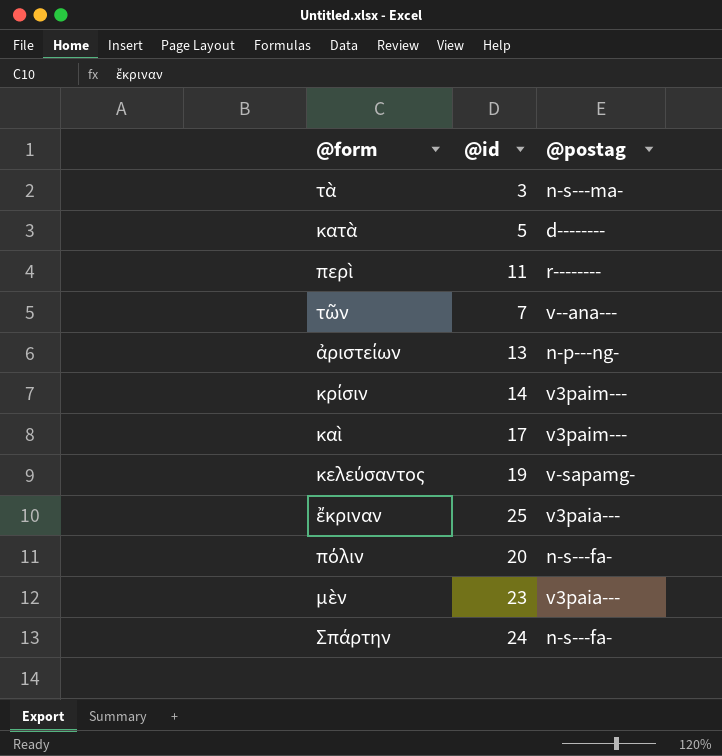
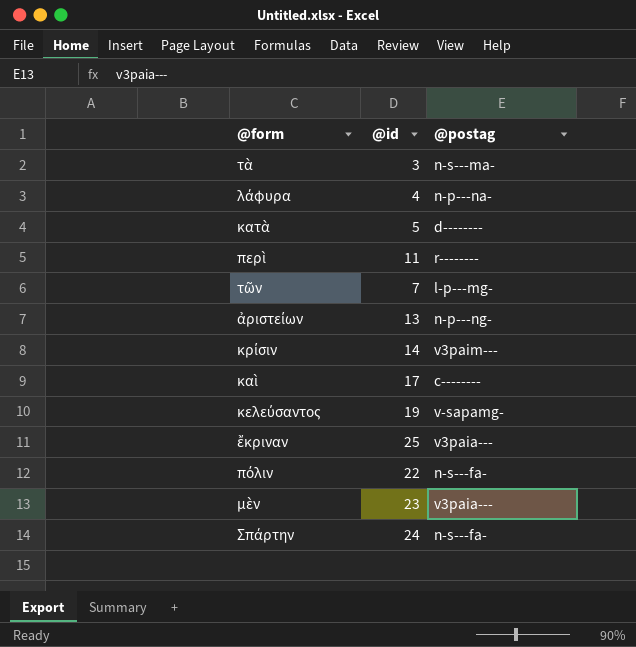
row λάφυρα: none -> 4 | n-p---na-
τῶν | @postag: v--ana--- -> l-p---mg-
καὶ | @postag: v3paim--- -> c--------
πόλιν | @id: 20 -> 22

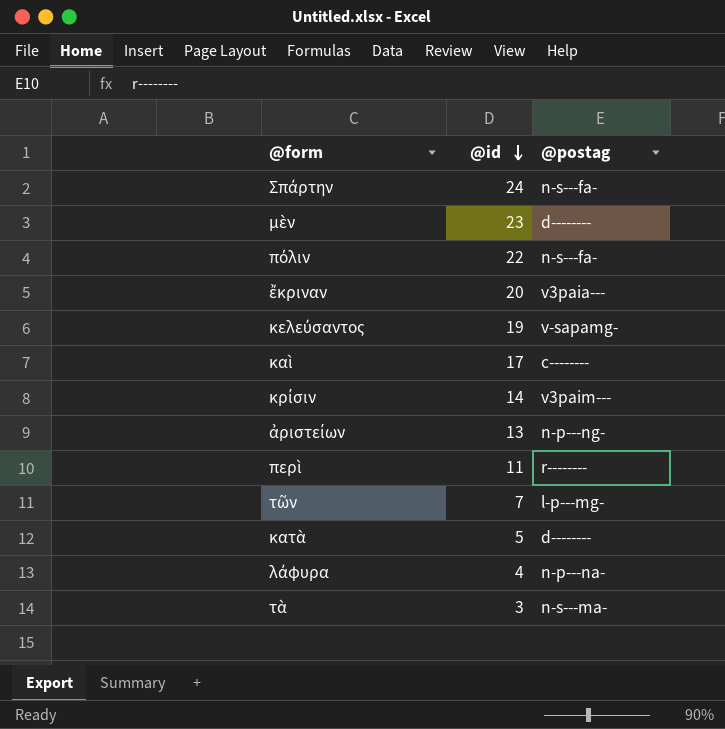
row order: none -> @id descending
μὲν | @postag: v3paia--- -> d--------
ἔκριναν | @id: 25 -> 20

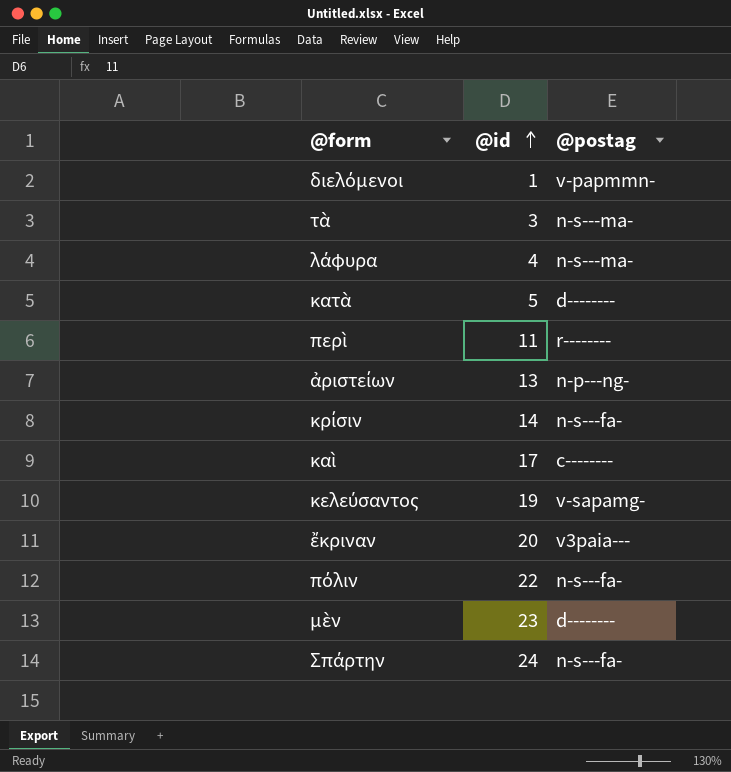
row order: @id descending -> @id ascending
row τῶν: 7 | l-p---mg- -> none
row διελόμενοι: none -> 1 | v-papmmn-
λάφυρα | @postag: n-p---na- -> n-s---ma-
κρίσιν | @postag: v3paim--- -> n-s---fa-

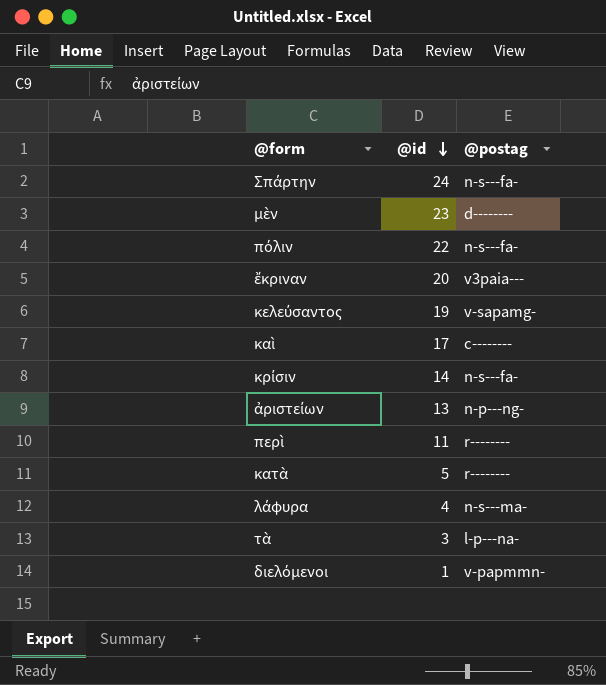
row order: @id ascending -> @id descending
κατὰ | @postag: d-------- -> r--------
τὰ | @postag: n-s---ma- -> l-p---na-

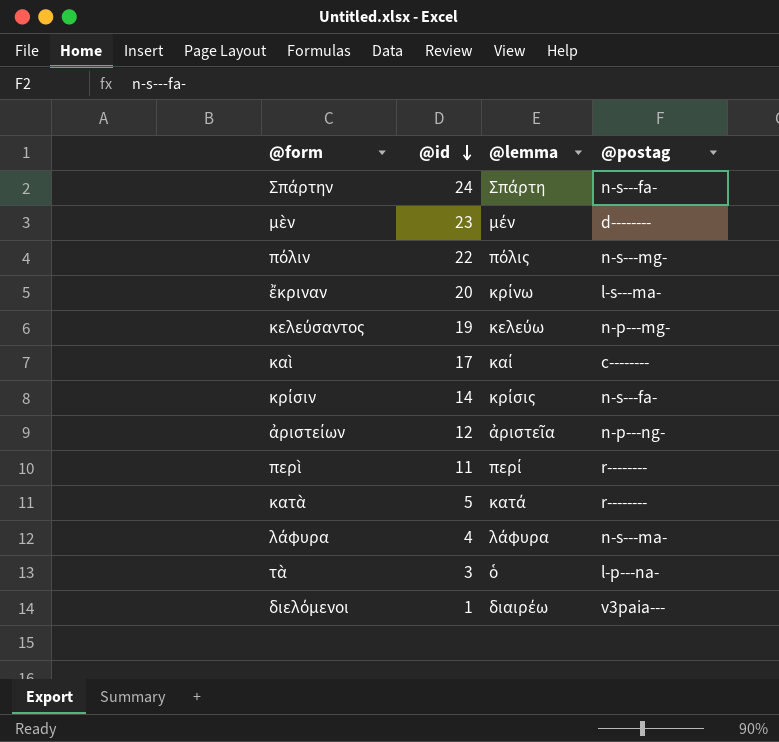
column @lemma | position: none -> 3
πόλιν | @postag: n-s---fa- -> n-s---mg-
ἔκριναν | @postag: v3paia--- -> l-s---ma-
κελεύσαντος | @postag: v-sapamg- -> n-p---mg-
ἀριστείων | @id: 13 -> 12
διελόμενοι | @postag: v-papmmn- -> v3paia---

